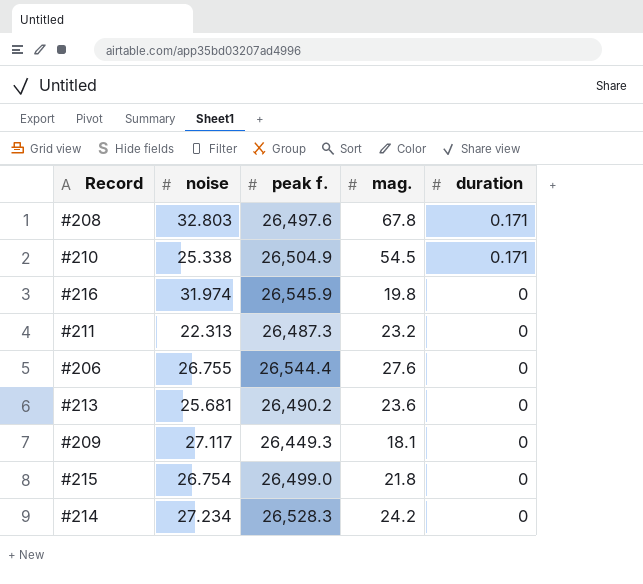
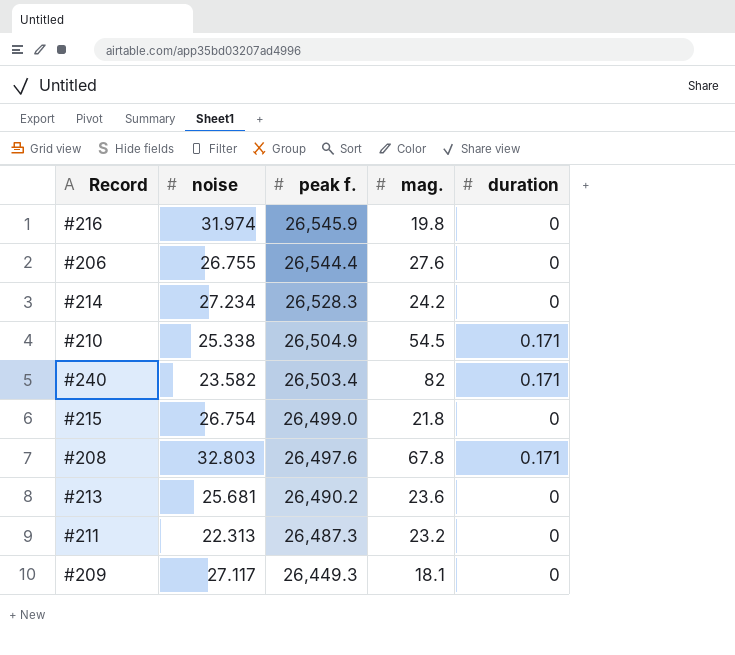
row order: duration descending -> peak f. descending
row #240: none -> 23.582 | 26,503.4 | 82 | 0.171

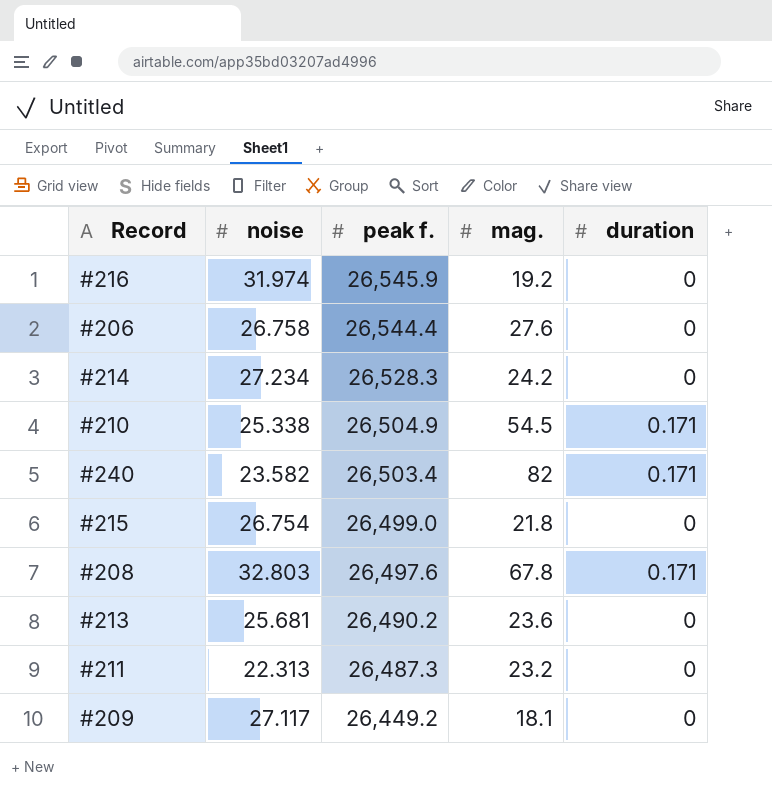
#216 | mag.: 19.8 -> 19.2
#206 | noise: 26.755 -> 26.758
#209 | peak f.: 26,449.3 -> 26,449.2

